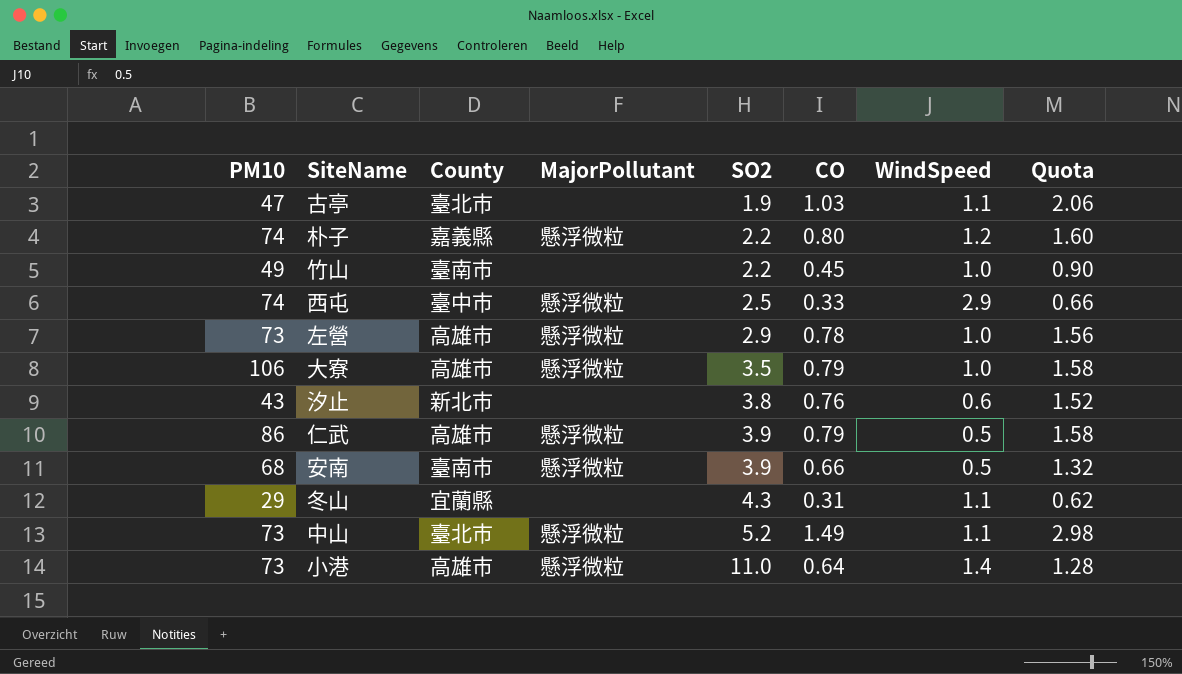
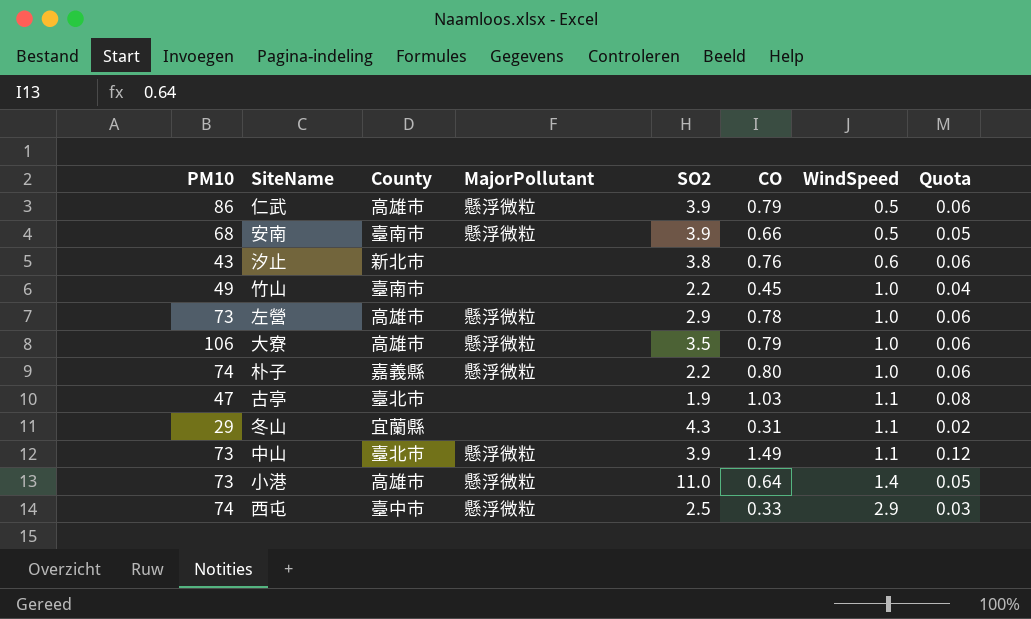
row order: SO2 ascending -> WindSpeed ascending
column Quota | formula: [CO] * 2 -> [CO] * 0.08
朴子 | WindSpeed: 1.2 -> 1.0
中山 | SO2: 5.2 -> 3.9

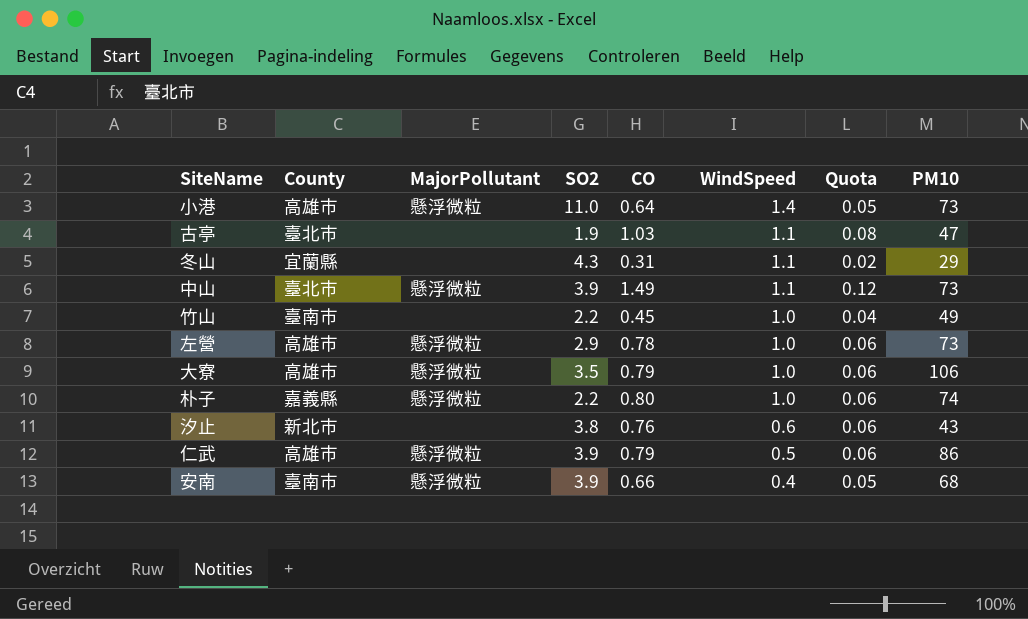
row order: WindSpeed ascending -> WindSpeed descending
column PM10 | position: 1 -> 8
row 西屯: 74 | 臺中市 | 懸浮微粒 | 2.5 | 0.33 | 2.9 | 0.03 -> none
安南 | WindSpeed: 0.5 -> 0.4

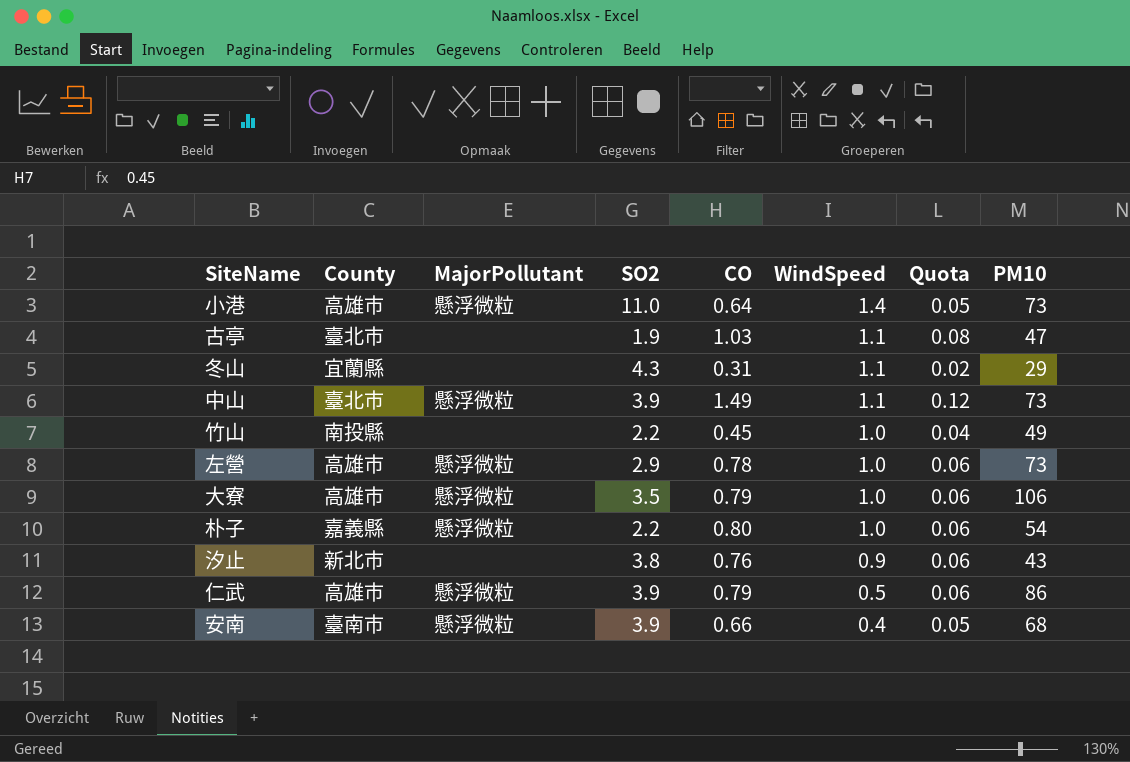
竹山 | County: 臺南市 -> 南投縣
朴子 | PM10: 74 -> 54
汐止 | WindSpeed: 0.6 -> 0.9

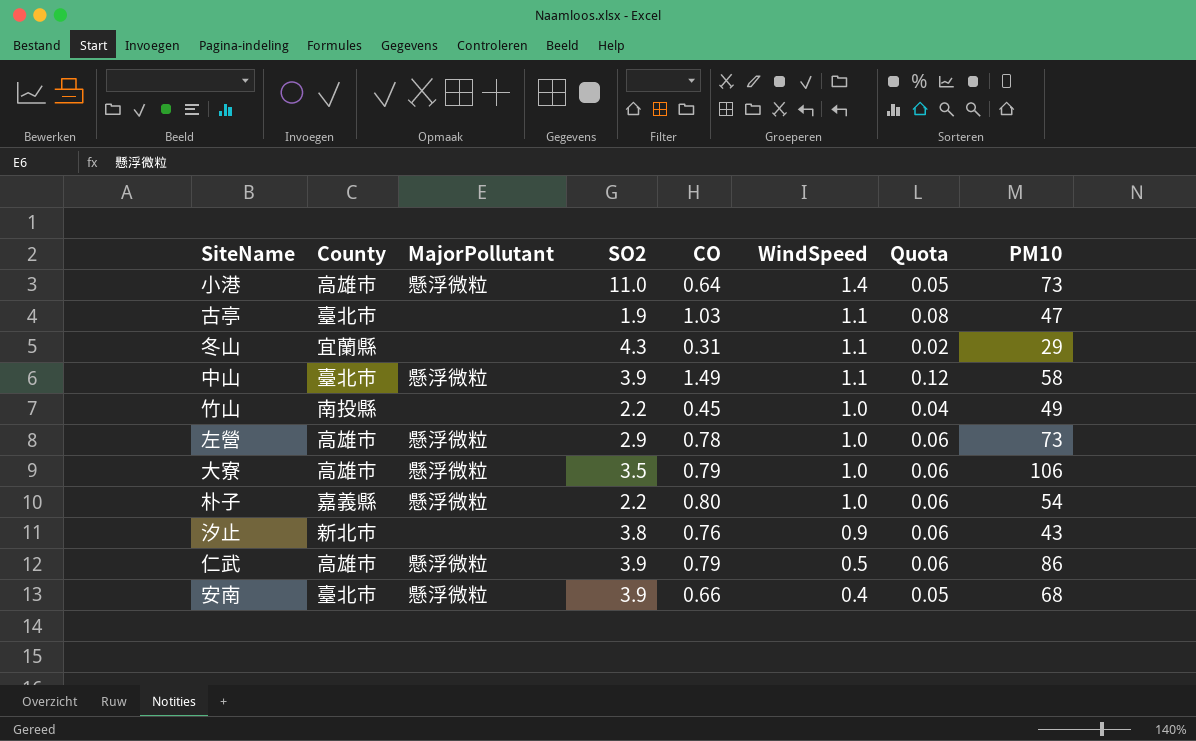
中山 | PM10: 73 -> 58
安南 | County: 臺南市 -> 臺北市

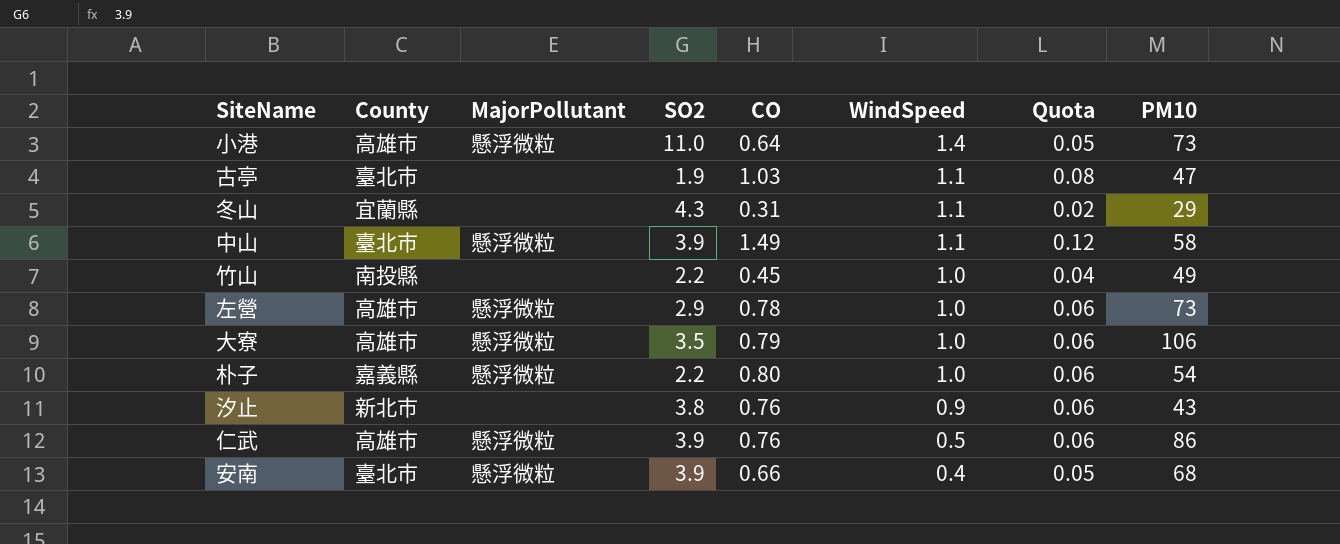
仁武 | CO: 0.79 -> 0.76

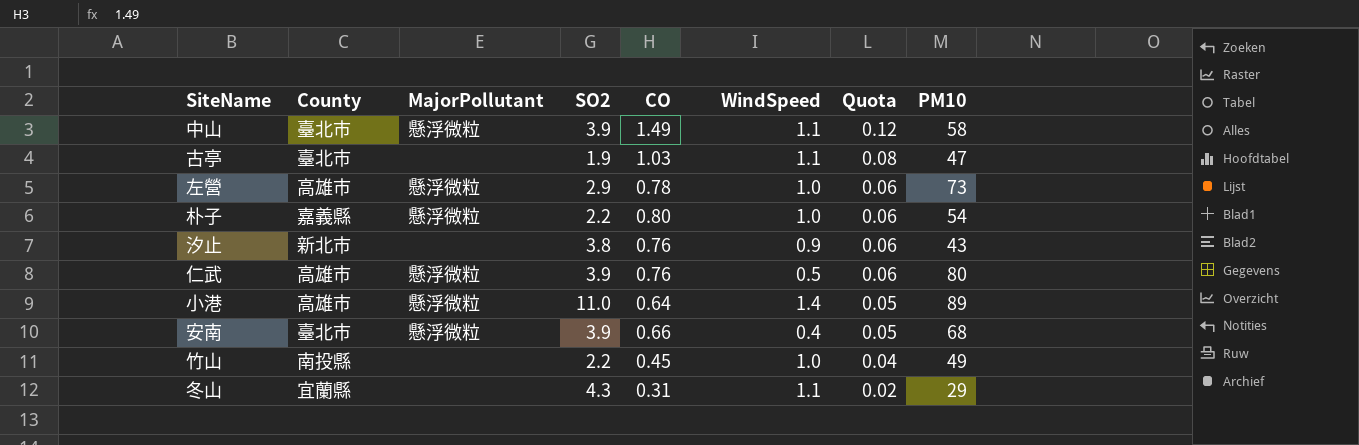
row order: WindSpeed descending -> Quota descending
row 大寮: 高雄市 | 懸浮微粒 | 3.5 | 0.79 | 1.0 | 0.06 | 106 -> none
仁武 | PM10: 86 -> 80
小港 | PM10: 73 -> 89

